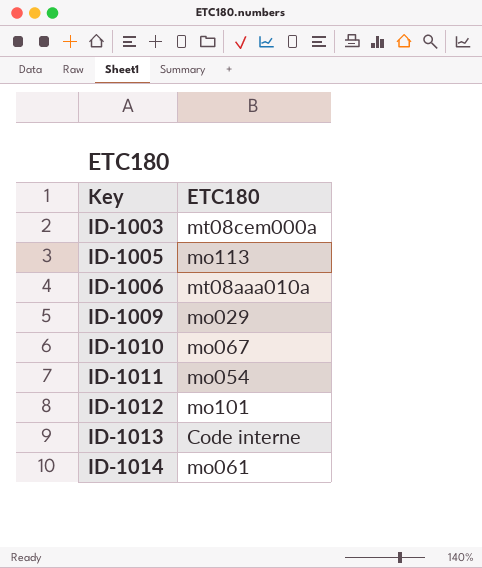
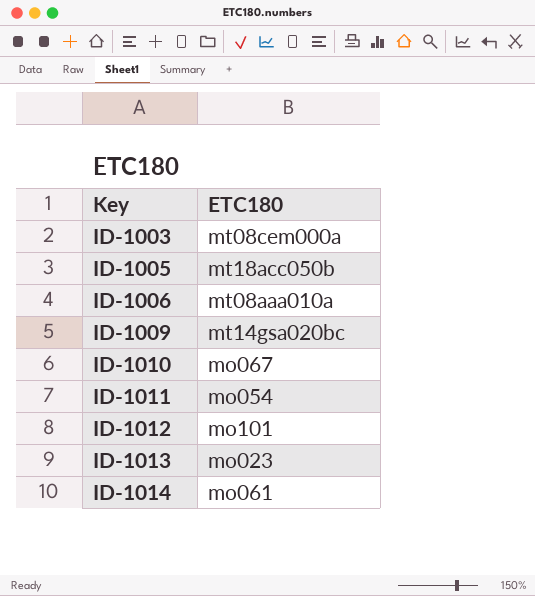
ID-1005 | ETC180: mo113 -> mt18acc050b
ID-1009 | ETC180: mo029 -> mt14gsa020bc
ID-1013 | ETC180: Code interne -> mo023

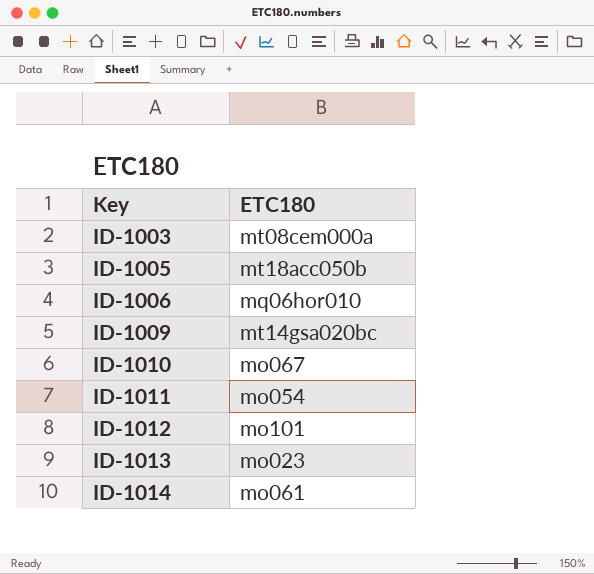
ID-1006 | ETC180: mt08aaa010a -> mq06hor010

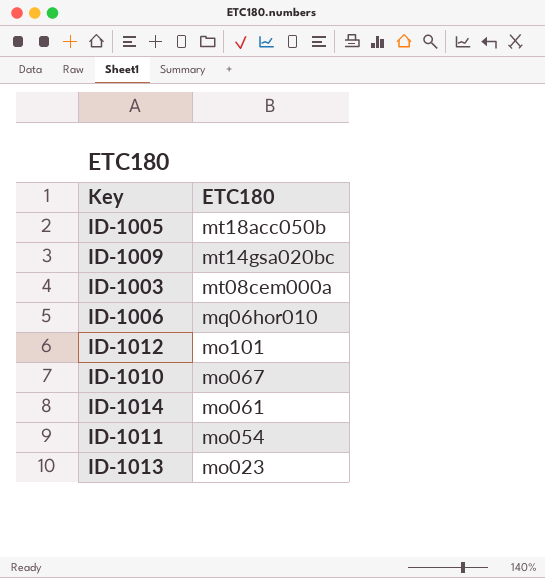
row order: Key ascending -> ETC180 descending

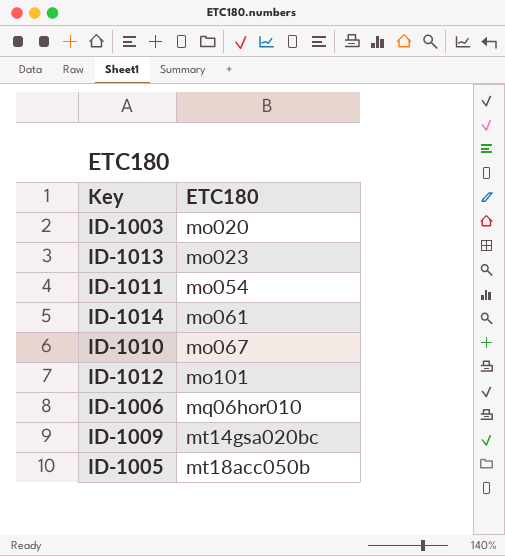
row order: ETC180 descending -> ETC180 ascending
ID-1003 | ETC180: mt08cem000a -> mo020

